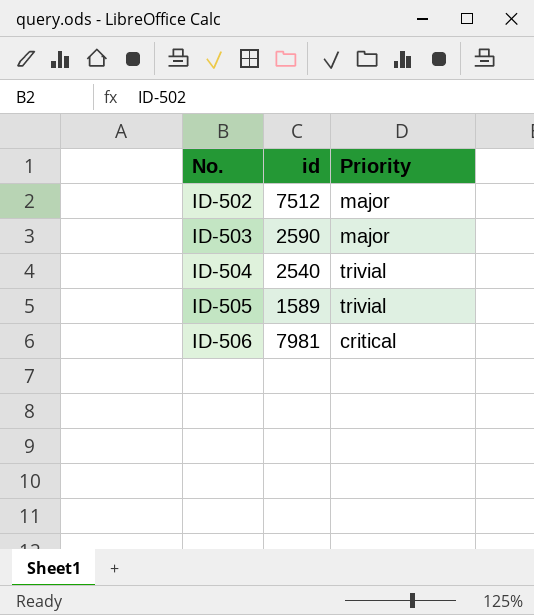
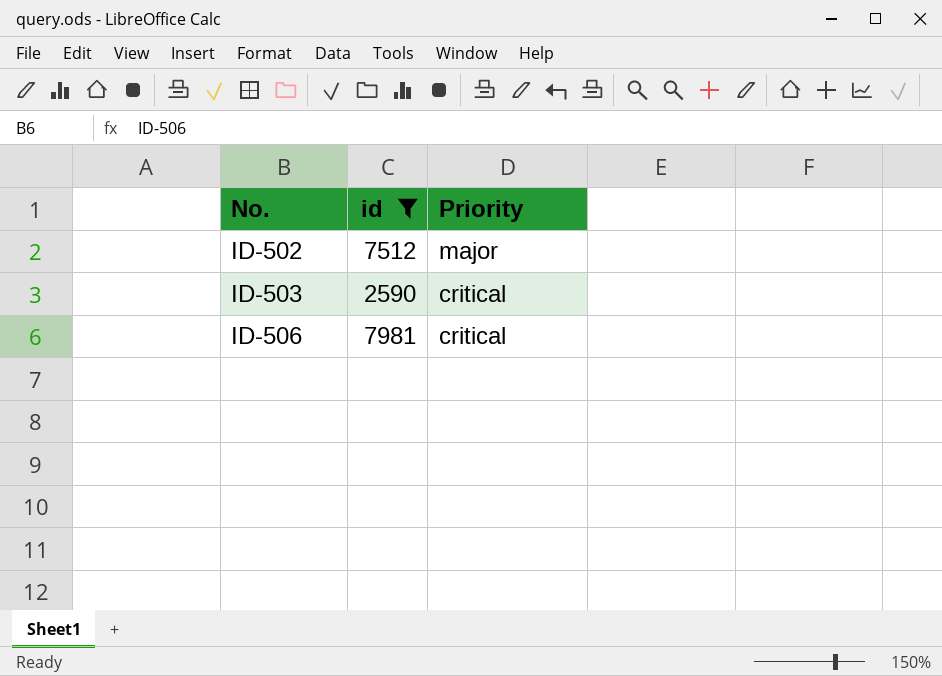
filter: none -> id >= 2590
ID-503 | Priority: major -> critical

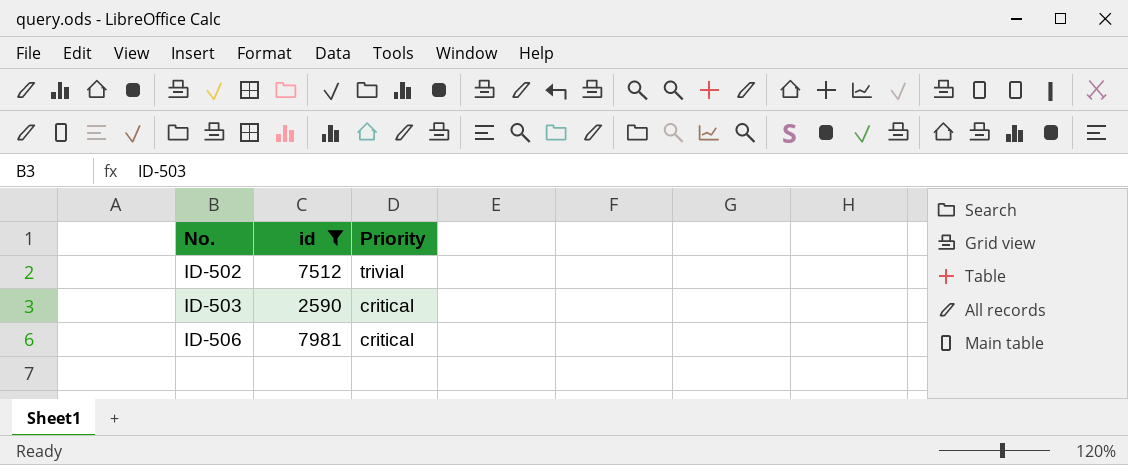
ID-502 | Priority: major -> trivial

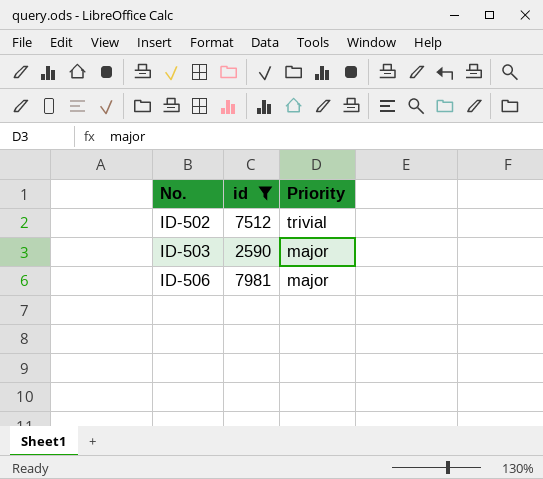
ID-503 | Priority: critical -> major
ID-506 | Priority: critical -> major

